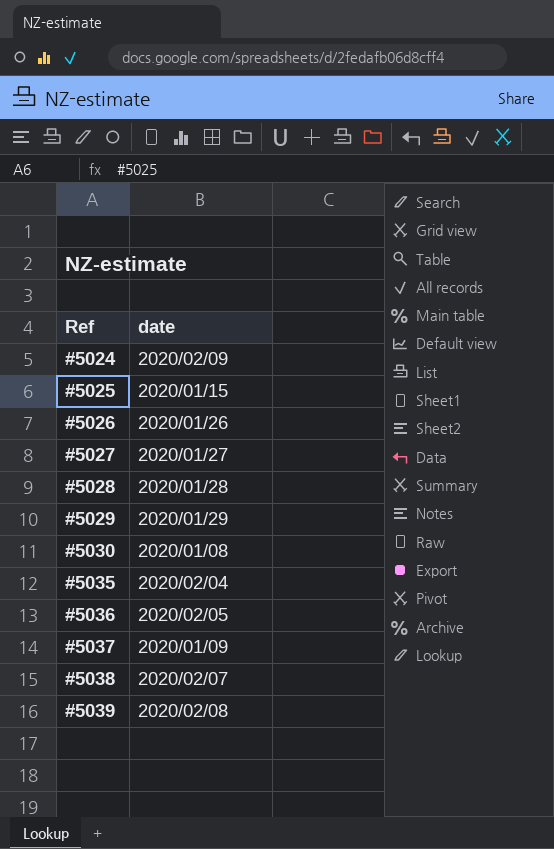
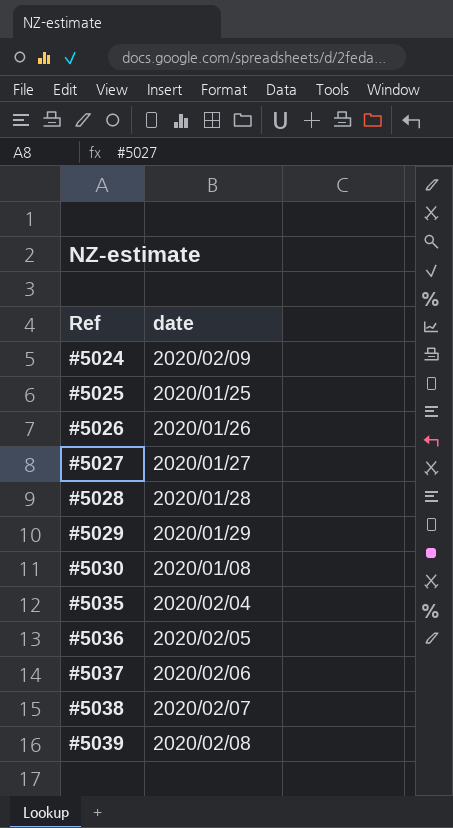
#5025 | date: 2020/01/15 -> 2020/01/25
#5037 | date: 2020/01/09 -> 2020/02/06

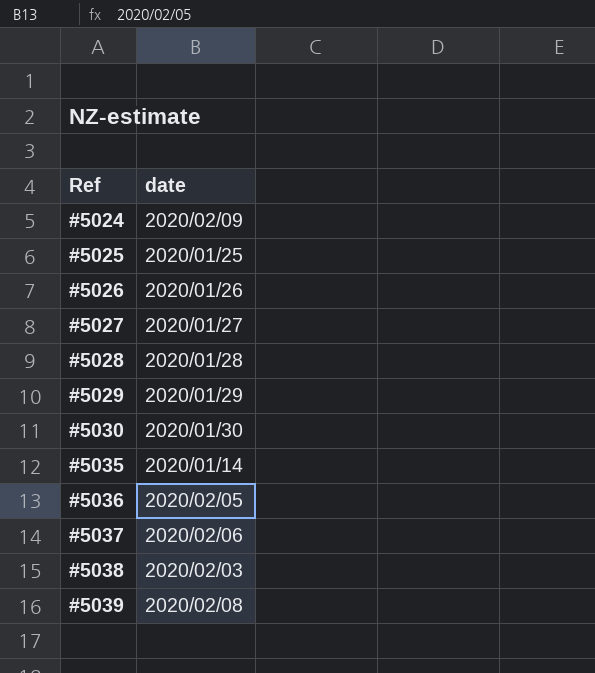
#5030 | date: 2020/01/08 -> 2020/01/30
#5035 | date: 2020/02/04 -> 2020/01/14
#5038 | date: 2020/02/07 -> 2020/02/03

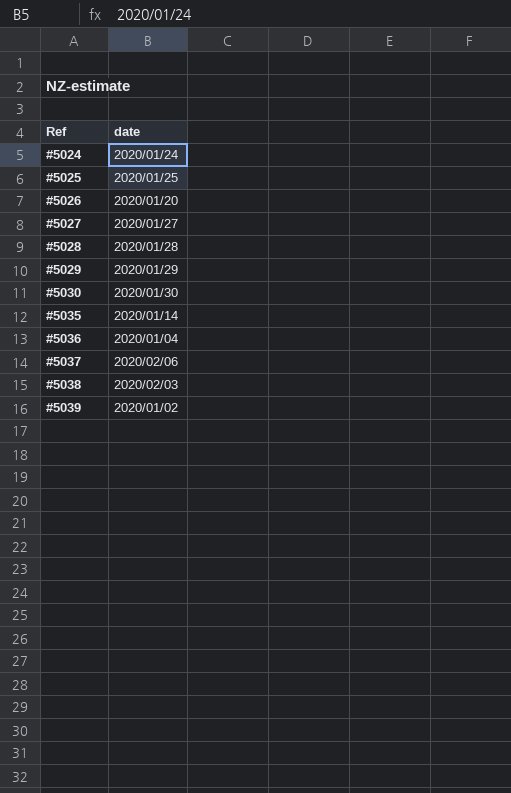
#5024 | date: 2020/02/09 -> 2020/01/24
#5026 | date: 2020/01/26 -> 2020/01/20
#5036 | date: 2020/02/05 -> 2020/01/04
#5039 | date: 2020/02/08 -> 2020/01/02

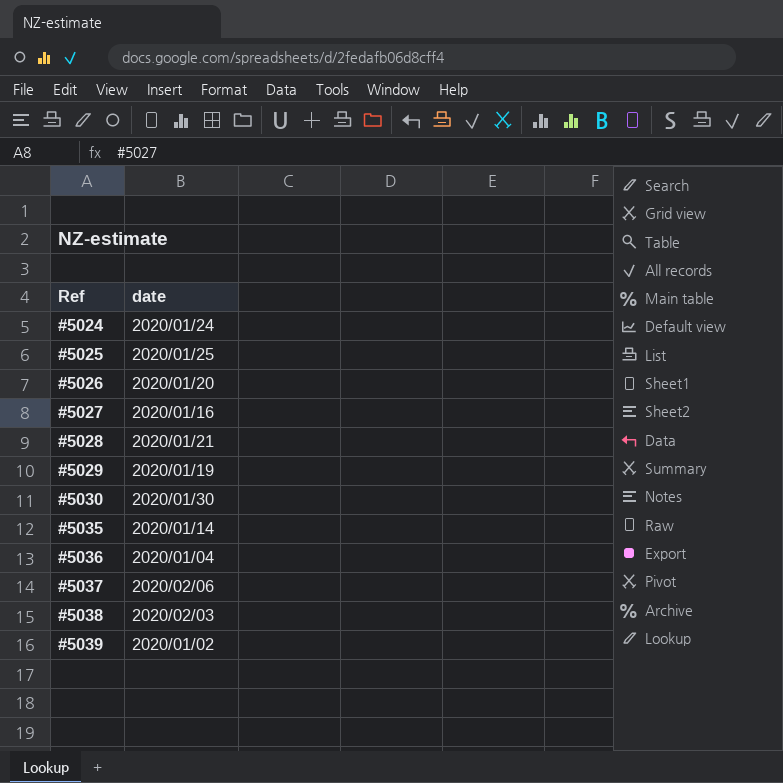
#5027 | date: 2020/01/27 -> 2020/01/16
#5028 | date: 2020/01/28 -> 2020/01/21
#5029 | date: 2020/01/29 -> 2020/01/19

